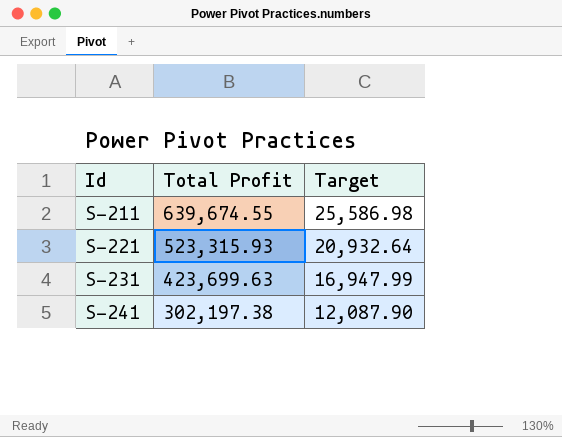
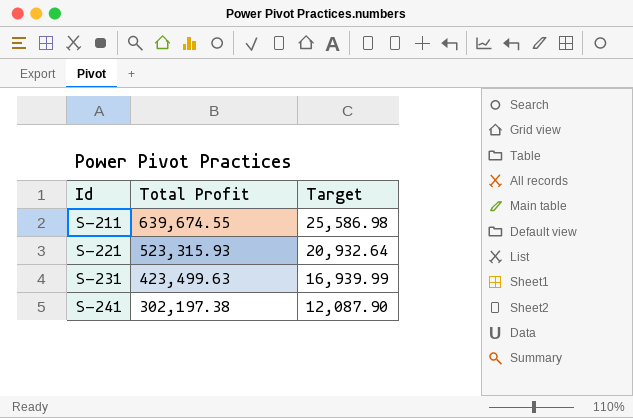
S-231 | Total Profit: 423,699.63 -> 423,499.63
S-231 | Target: 16,947.99 -> 16,939.99

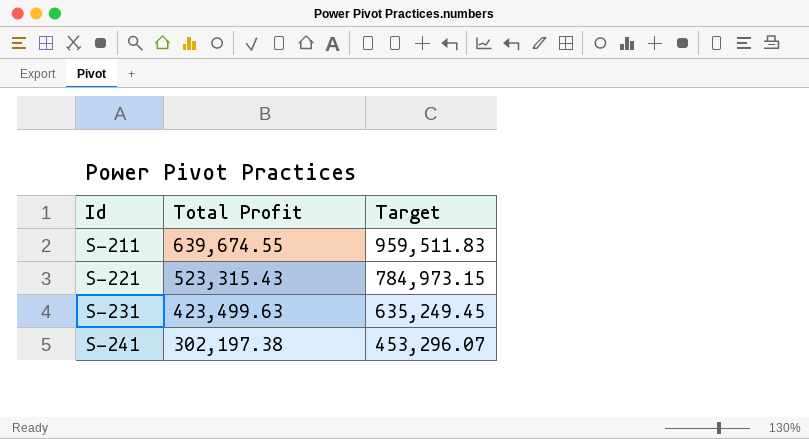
column Target | formula: [Total Profit] * 0.04 -> [Total Profit] * 1.5
S-221 | Total Profit: 523,315.93 -> 523,315.43

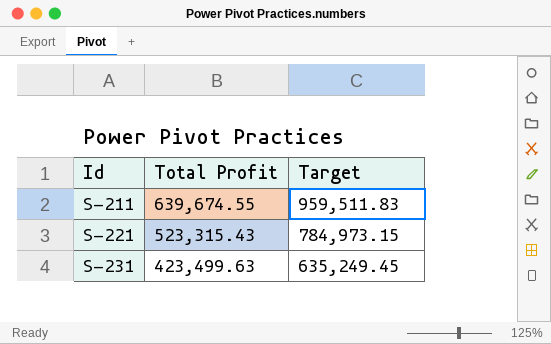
row S-241: 302,197.38 | 453,296.07 -> none

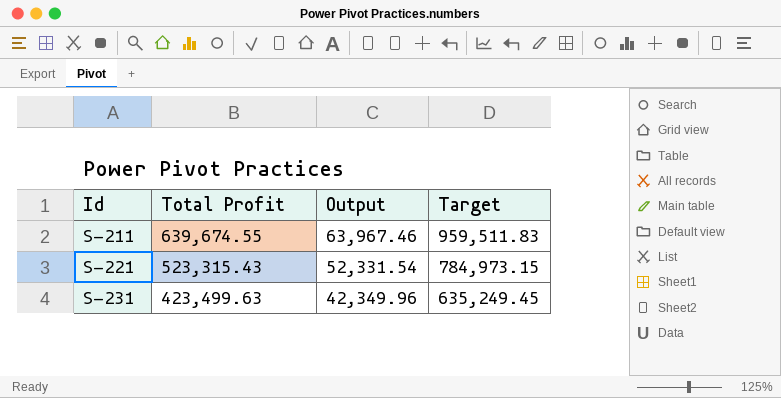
column Output | formula: none -> [Total Profit] * 0.1

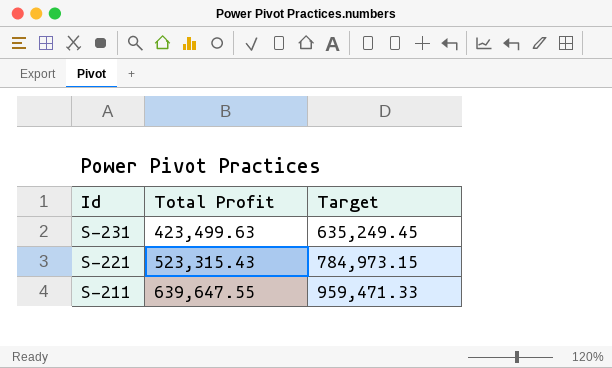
row order: Id ascending -> Id descending
column Output | formula: [Total Profit] * 0.1 -> none
S-211 | Total Profit: 639,674.55 -> 639,647.55
S-211 | Target: 959,511.83 -> 959,471.33

